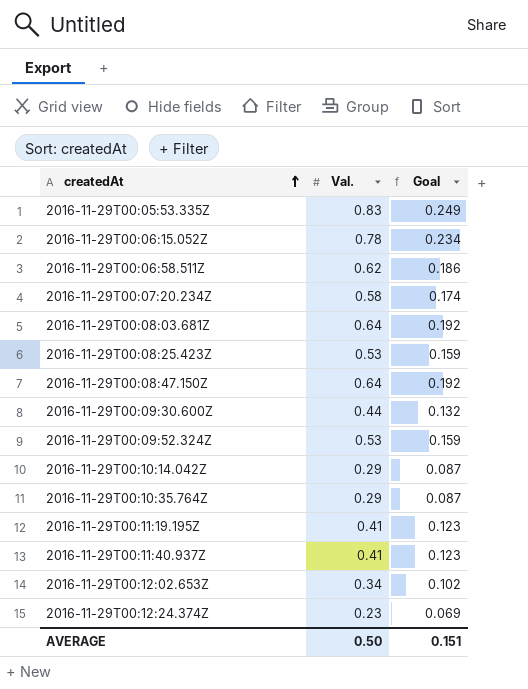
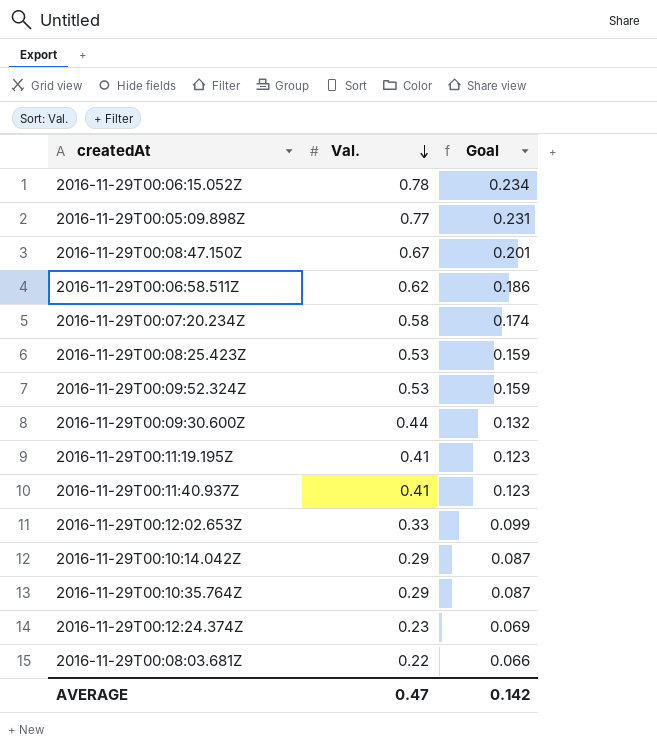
row order: createdAt ascending -> Val. descending
row 2016-11-29T00:05:53.335Z: 0.83 | 0.249 -> none
row 2016-11-29T00:05:09.898Z: none -> 0.77 | 0.231
2016-11-29T00:08:47.150Z | Val.: 0.64 -> 0.67
2016-11-29T00:08:47.150Z | Goal: 0.192 -> 0.201
2016-11-29T00:12:02.653Z | Val.: 0.34 -> 0.33
2016-11-29T00:12:02.653Z | Goal: 0.102 -> 0.099
2016-11-29T00:08:03.681Z | Val.: 0.64 -> 0.22
2016-11-29T00:08:03.681Z | Goal: 0.192 -> 0.066
AVERAGE | Val.: 0.50 -> 0.47
AVERAGE | Goal: 0.151 -> 0.142

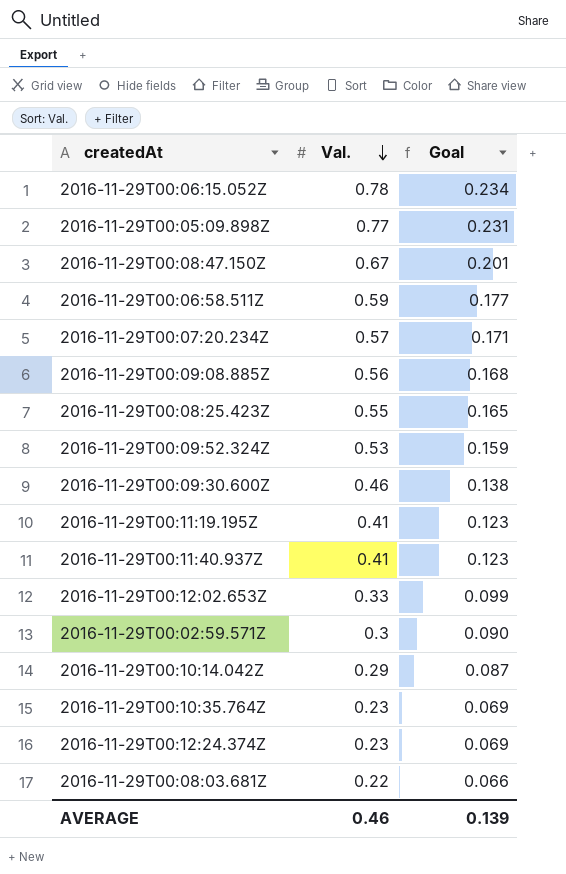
2016-11-29T00:06:58.511Z | Val.: 0.62 -> 0.59
2016-11-29T00:06:58.511Z | Goal: 0.186 -> 0.177
2016-11-29T00:07:20.234Z | Val.: 0.58 -> 0.57
2016-11-29T00:07:20.234Z | Goal: 0.174 -> 0.171
row 2016-11-29T00:09:08.885Z: none -> 0.56 | 0.168
2016-11-29T00:08:25.423Z | Val.: 0.53 -> 0.55
2016-11-29T00:08:25.423Z | Goal: 0.159 -> 0.165
2016-11-29T00:09:30.600Z | Val.: 0.44 -> 0.46
2016-11-29T00:09:30.600Z | Goal: 0.132 -> 0.138
row 2016-11-29T00:02:59.571Z: none -> 0.3 | 0.090
2016-11-29T00:10:35.764Z | Val.: 0.29 -> 0.23
2016-11-29T00:10:35.764Z | Goal: 0.087 -> 0.069
AVERAGE | Val.: 0.47 -> 0.46
AVERAGE | Goal: 0.142 -> 0.139

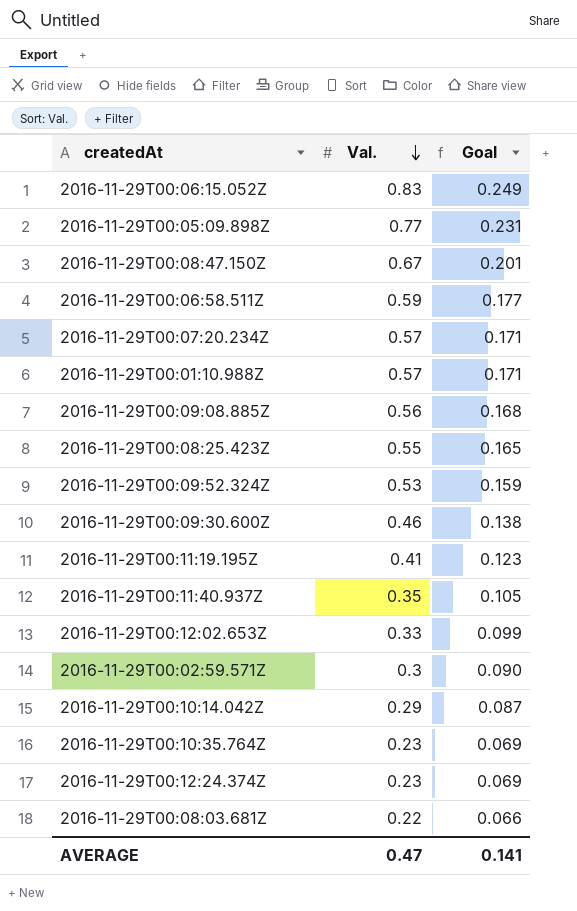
2016-11-29T00:06:15.052Z | Val.: 0.78 -> 0.83
2016-11-29T00:06:15.052Z | Goal: 0.234 -> 0.249
row 2016-11-29T00:01:10.988Z: none -> 0.57 | 0.171
2016-11-29T00:11:40.937Z | Val.: 0.41 -> 0.35
2016-11-29T00:11:40.937Z | Goal: 0.123 -> 0.105
AVERAGE | Val.: 0.46 -> 0.47
AVERAGE | Goal: 0.139 -> 0.141

